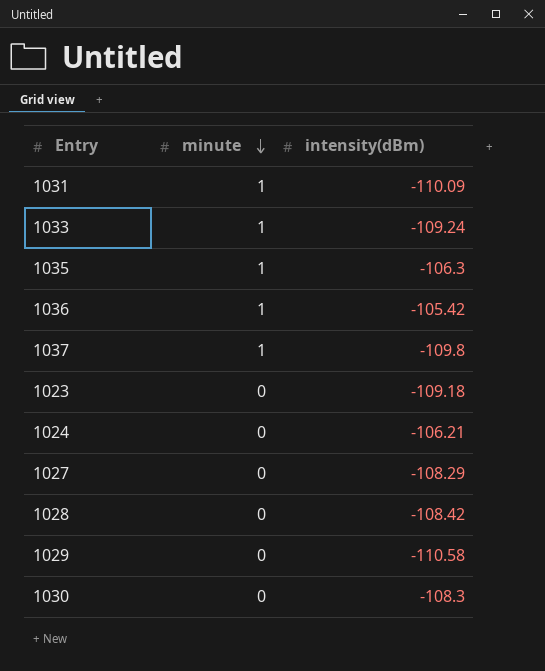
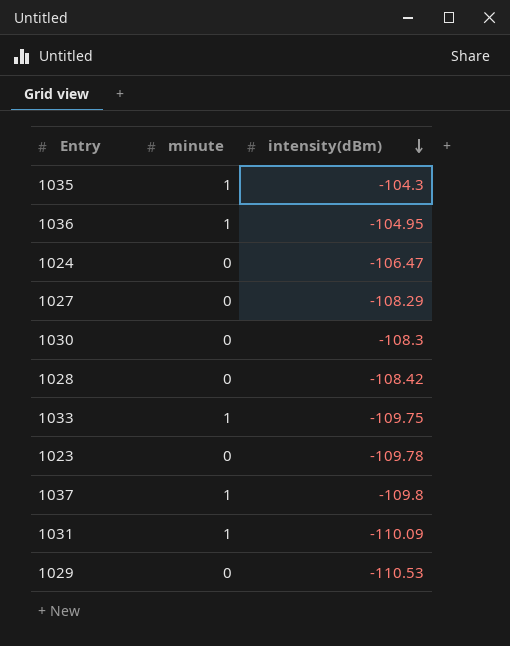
row order: minute descending -> intensity(dBm) descending
1035 | intensity(dBm): -106.3 -> -104.3
1036 | intensity(dBm): -105.42 -> -104.95
1024 | intensity(dBm): -106.21 -> -106.47
1033 | intensity(dBm): -109.24 -> -109.75
1023 | intensity(dBm): -109.18 -> -109.78
1029 | intensity(dBm): -110.58 -> -110.53

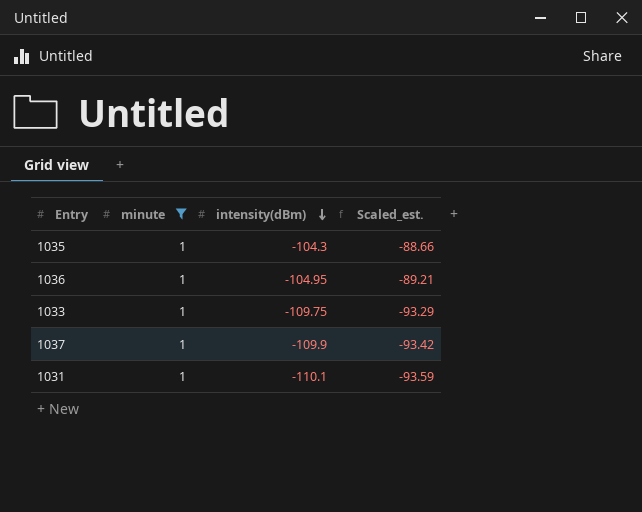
filter: none -> minute = 1
column Scaled_est. | formula: none -> [intensity(dBm)] * 0.85
1037 | intensity(dBm): -109.8 -> -109.9
1031 | intensity(dBm): -110.09 -> -110.1

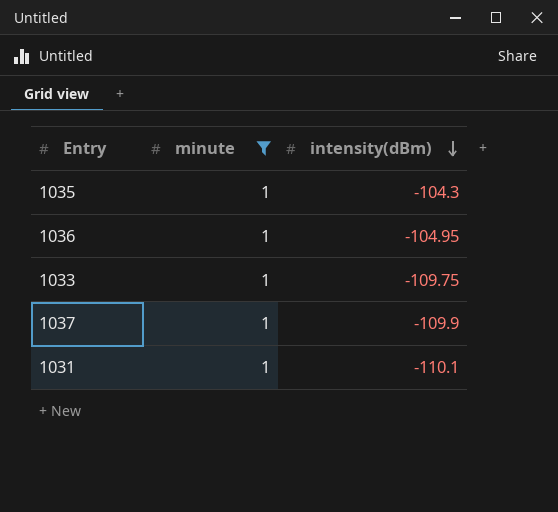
column Scaled_est. | formula: [intensity(dBm)] * 0.85 -> none

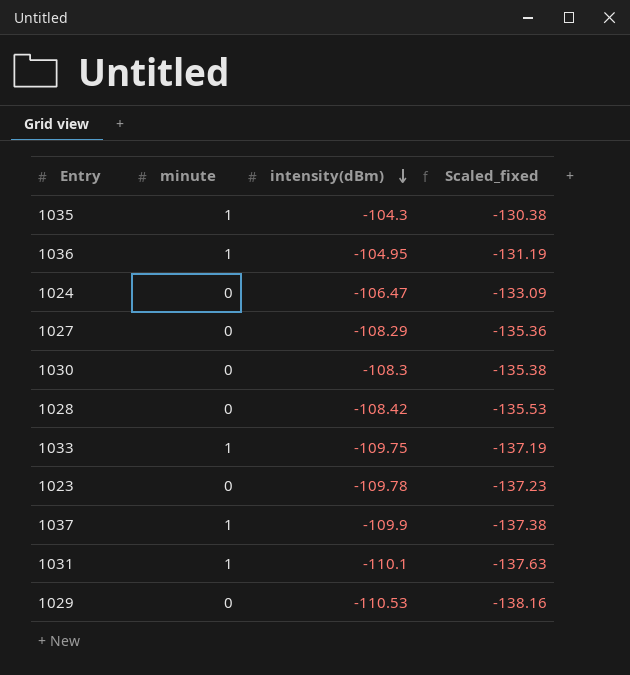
filter: minute = 1 -> none
column Scaled_fixed | formula: none -> [intensity(dBm)] * 1.25

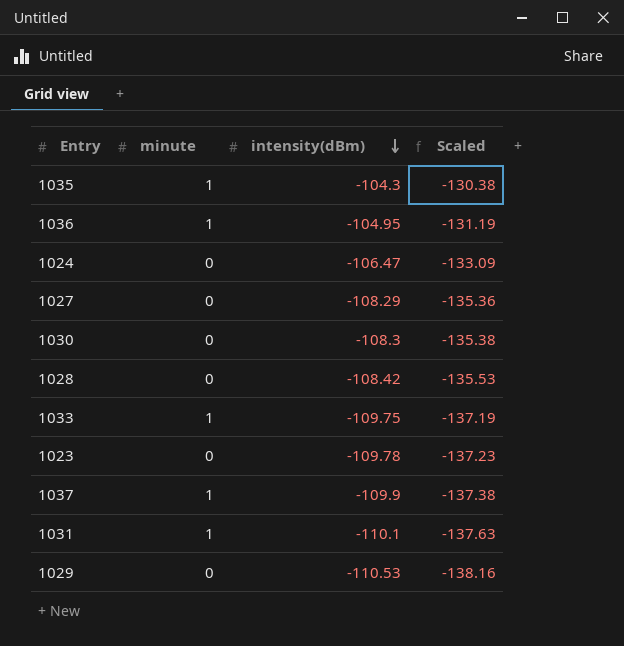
column name: Scaled_fixed -> Scaled

